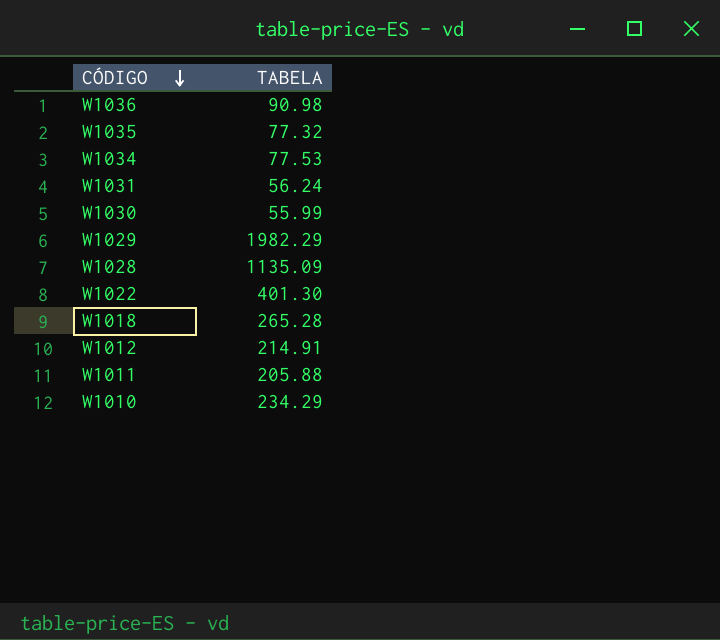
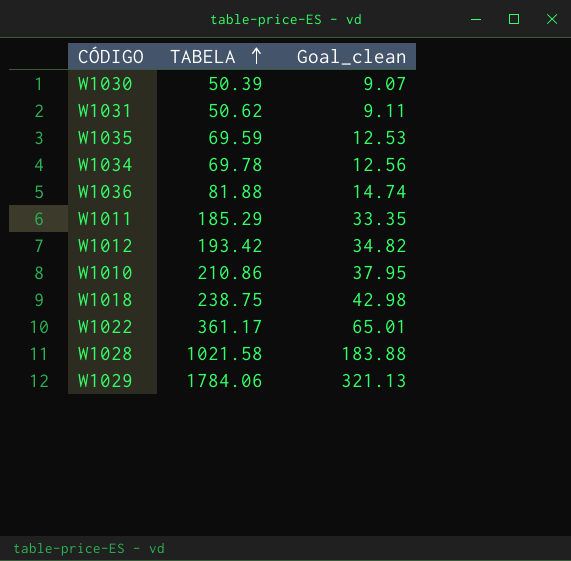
row order: CÓDIGO descending -> TABELA ascending
column Goal_clean | formula: none -> [TABELA] * 0.18
W1030 | TABELA: 55.99 -> 50.39
W1031 | TABELA: 56.24 -> 50.62
W1035 | TABELA: 77.32 -> 69.59
W1034 | TABELA: 77.53 -> 69.78
W1036 | TABELA: 90.98 -> 81.88
W1011 | TABELA: 205.88 -> 185.29
W1012 | TABELA: 214.91 -> 193.42
W1010 | TABELA: 234.29 -> 210.86
W1018 | TABELA: 265.28 -> 238.75
W1022 | TABELA: 401.30 -> 361.17
W1028 | TABELA: 1135.09 -> 1021.58
W1029 | TABELA: 1982.29 -> 1784.06

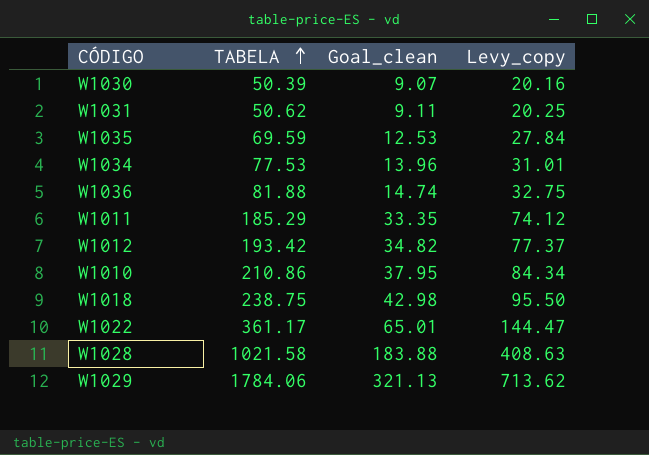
column Levy_copy | formula: none -> [TABELA] * 0.4
W1034 | TABELA: 69.78 -> 77.53
W1034 | Goal_clean: 12.56 -> 13.96

